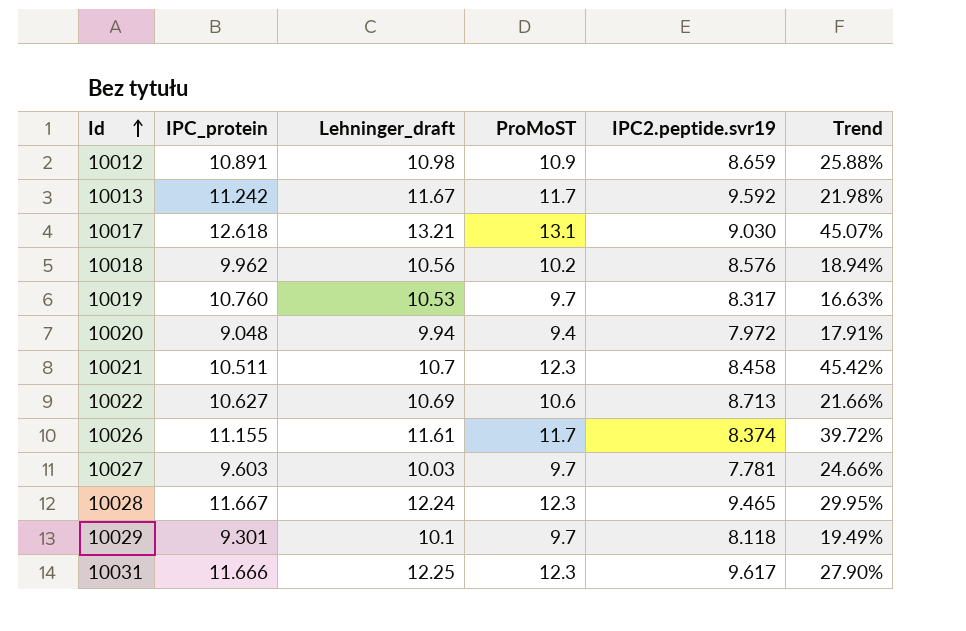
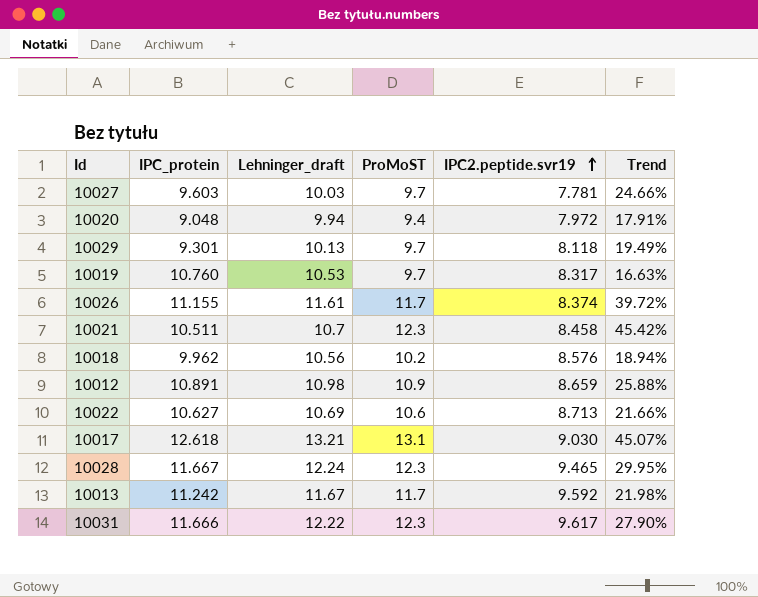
row order: Id ascending -> IPC2.peptide.svr19 ascending
10029 | Lehninger_draft: 10.1 -> 10.13
10031 | Lehninger_draft: 12.25 -> 12.22

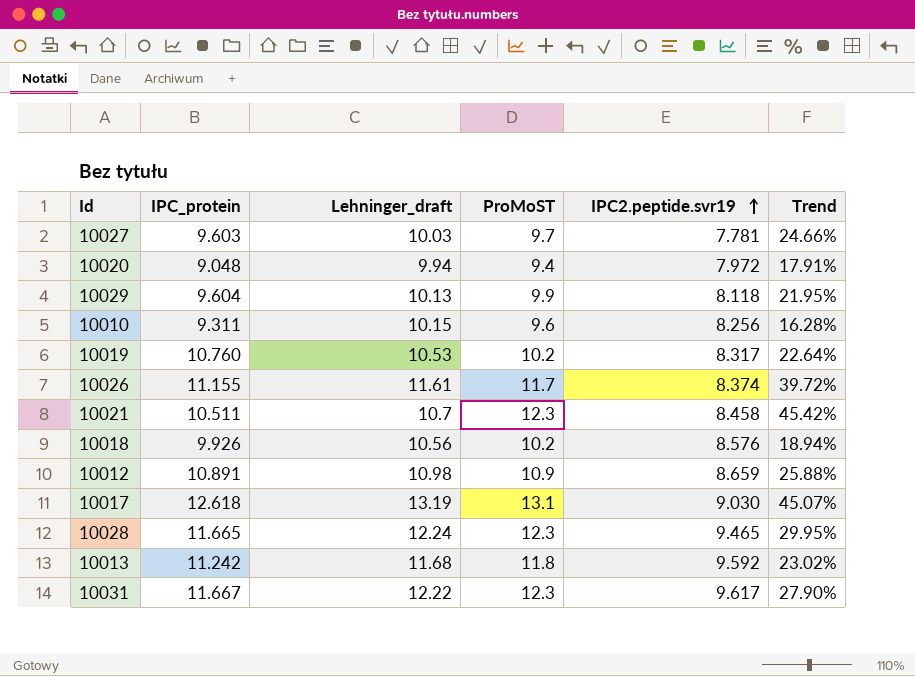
row 10022: 10.627 | 10.69 | 10.6 | 8.713 | 21.66% -> none
10029 | IPC_protein: 9.301 -> 9.604
10029 | ProMoST: 9.7 -> 9.9
10029 | Trend: 19.49% -> 21.95%
row 10010: none -> 9.311 | 10.15 | 9.6 | 8.256 | 16.28%
10019 | ProMoST: 9.7 -> 10.2
10019 | Trend: 16.63% -> 22.64%
10018 | IPC_protein: 9.962 -> 9.926
10017 | Lehninger_draft: 13.21 -> 13.19
10028 | IPC_protein: 11.667 -> 11.665
10013 | Lehninger_draft: 11.67 -> 11.68
10013 | ProMoST: 11.7 -> 11.8
10013 | Trend: 21.98% -> 23.02%
10031 | IPC_protein: 11.666 -> 11.667

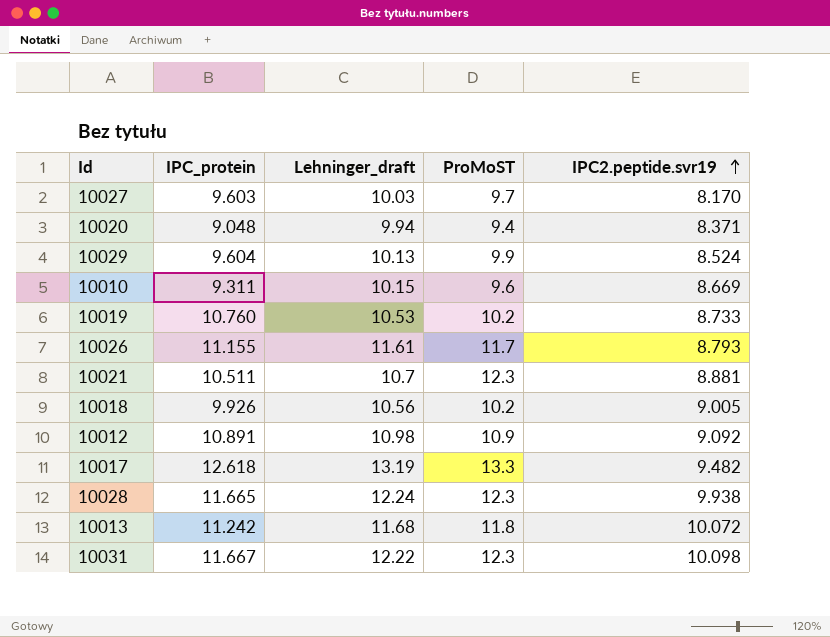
column Trend | formula: ([ProMoST] - [IPC2.peptide.svr19]) / [IPC2.peptide.svr19] -> none
10027 | IPC2.peptide.svr19: 7.781 -> 8.170
10020 | IPC2.peptide.svr19: 7.972 -> 8.371
10029 | IPC2.peptide.svr19: 8.118 -> 8.524
10010 | IPC2.peptide.svr19: 8.256 -> 8.669
10019 | IPC2.peptide.svr19: 8.317 -> 8.733
10026 | IPC2.peptide.svr19: 8.374 -> 8.793
10021 | IPC2.peptide.svr19: 8.458 -> 8.881
10018 | IPC2.peptide.svr19: 8.576 -> 9.005
10012 | IPC2.peptide.svr19: 8.659 -> 9.092
10017 | ProMoST: 13.1 -> 13.3
10017 | IPC2.peptide.svr19: 9.030 -> 9.482
10028 | IPC2.peptide.svr19: 9.465 -> 9.938
10013 | IPC2.peptide.svr19: 9.592 -> 10.072
10031 | IPC2.peptide.svr19: 9.617 -> 10.098

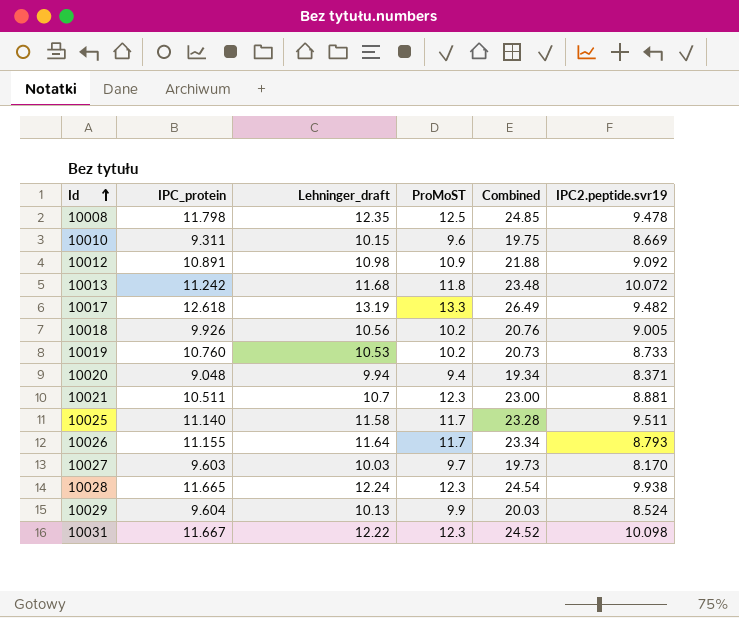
row order: IPC2.peptide.svr19 ascending -> Id ascending
column Combined | formula: none -> [Lehninger_draft] + [ProMoST]
row 10008: none -> 11.798 | 12.35 | 12.5 | 24.85 | 9.478
row 10025: none -> 11.140 | 11.58 | 11.7 | 23.28 | 9.511
10026 | Lehninger_draft: 11.61 -> 11.64

